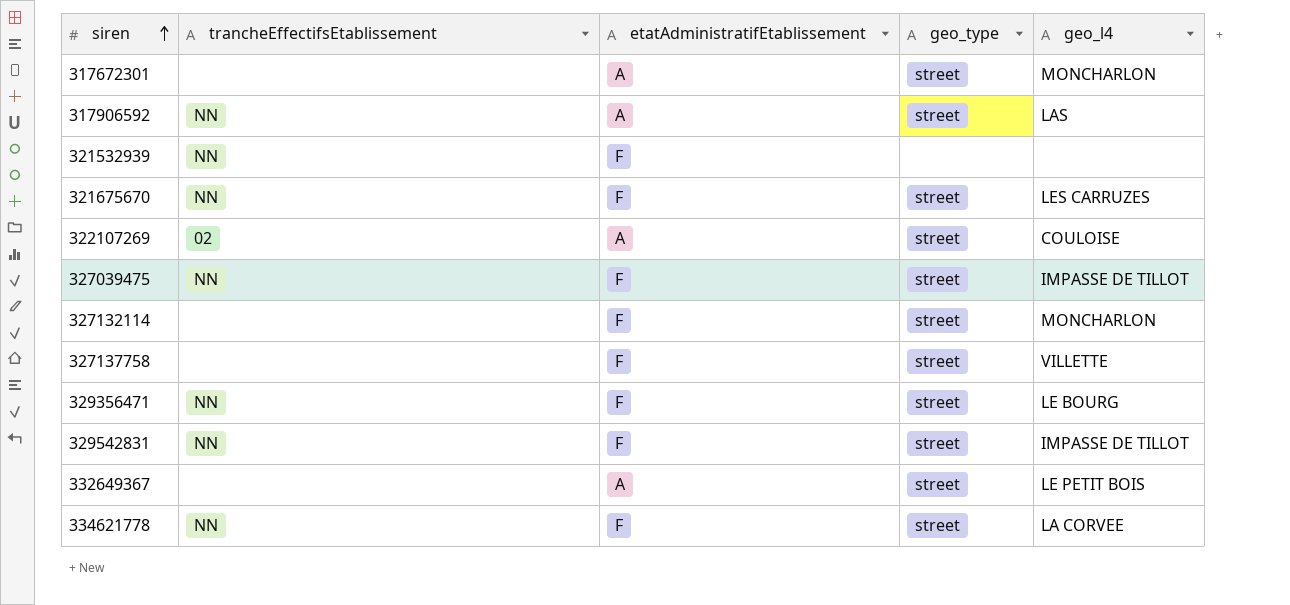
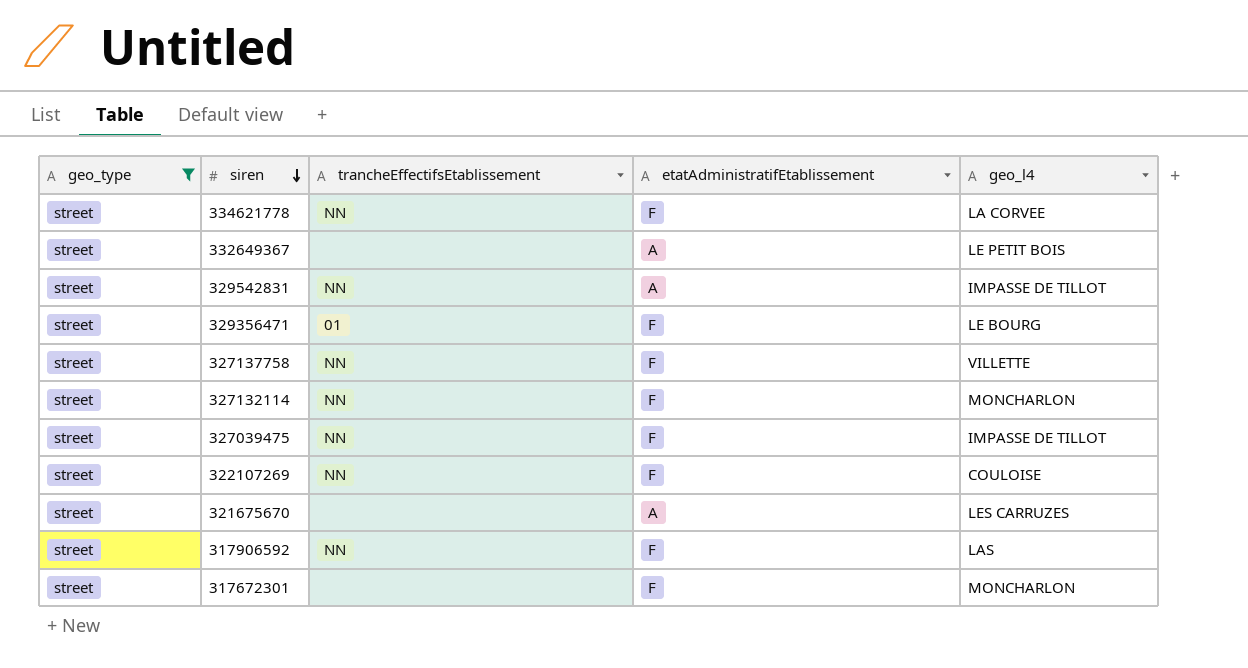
filter: none -> geo_type = street
row order: siren ascending -> siren descending
column geo_type | position: 4 -> 1
329542831 | etatAdministratifEtablissement: F -> A
329356471 | trancheEffectifsEtablissement: NN -> 01
327137758 | trancheEffectifsEtablissement: none -> NN
327132114 | trancheEffectifsEtablissement: none -> NN
322107269 | trancheEffectifsEtablissement: 02 -> NN
322107269 | etatAdministratifEtablissement: A -> F
321675670 | trancheEffectifsEtablissement: NN -> none
321675670 | etatAdministratifEtablissement: F -> A
317906592 | etatAdministratifEtablissement: A -> F
317672301 | etatAdministratifEtablissement: A -> F

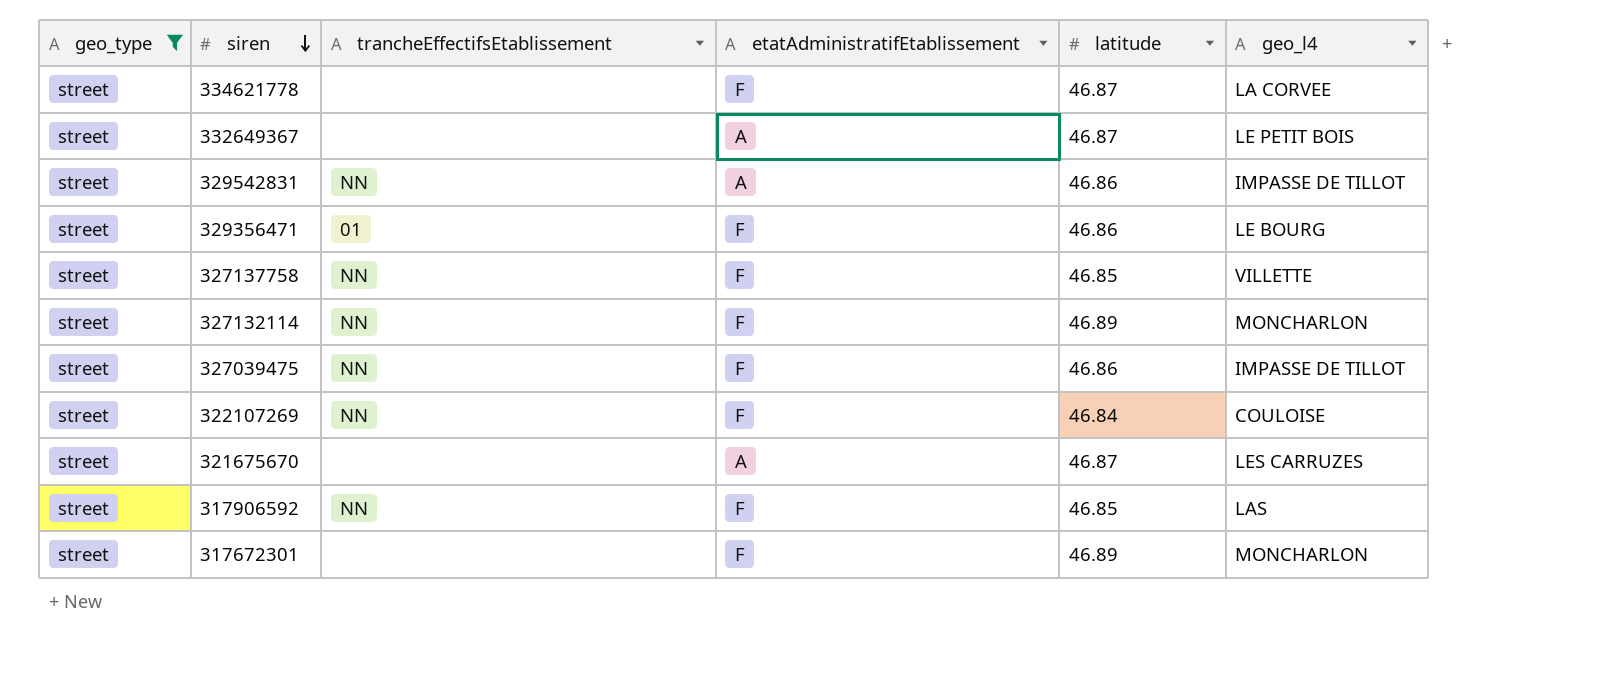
column latitude | position: none -> 5
334621778 | trancheEffectifsEtablissement: NN -> none

